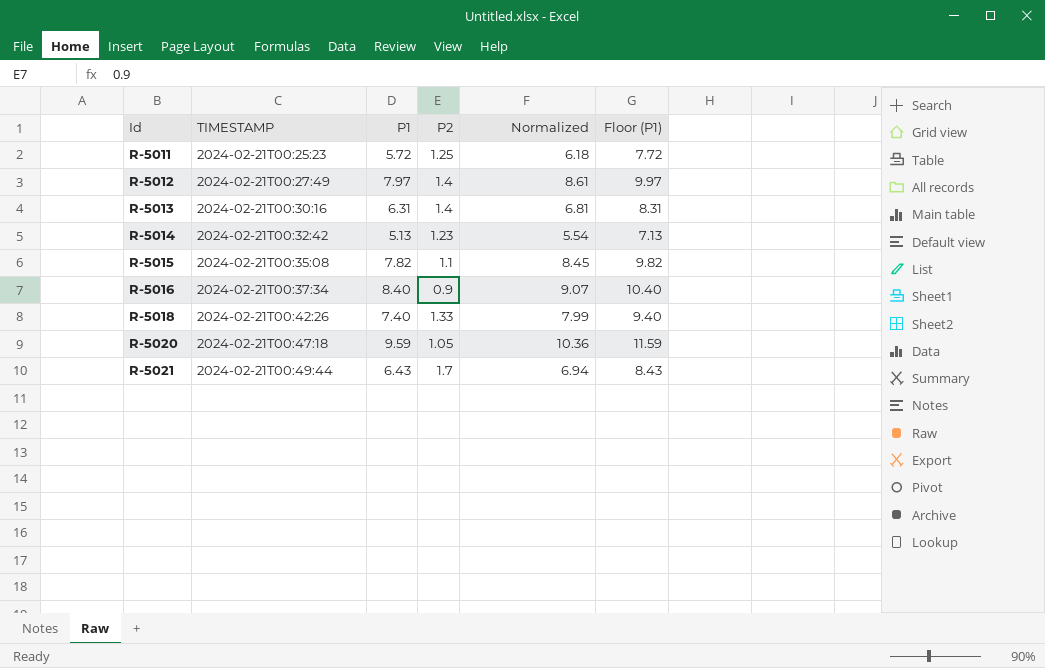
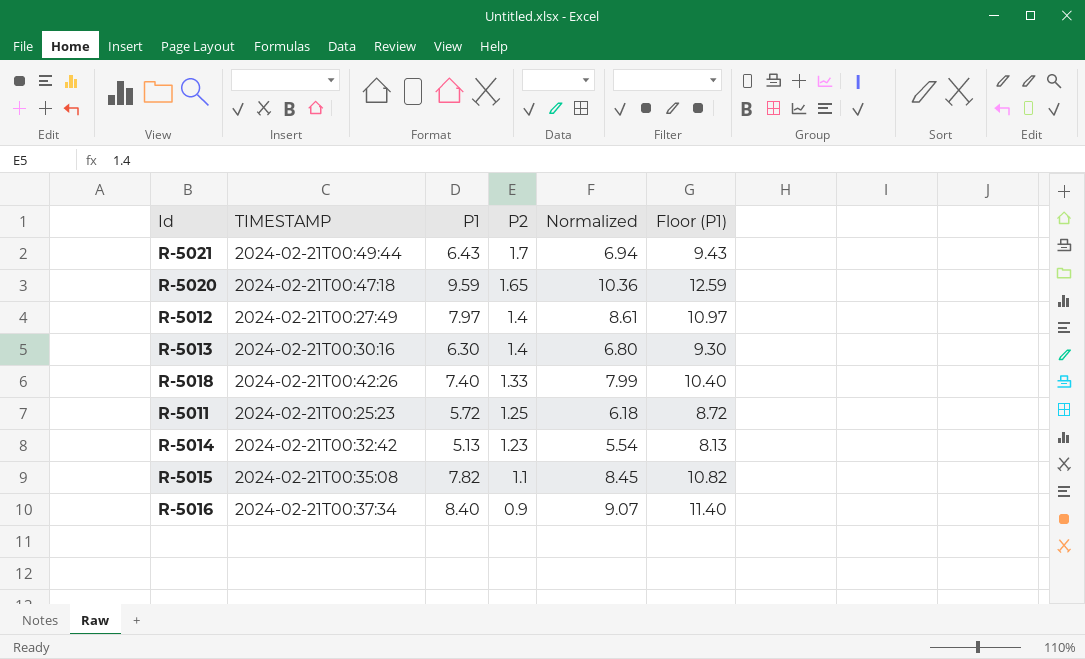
row order: Id ascending -> P2 descending
column Floor (P1) | formula: [P1] + 2 -> [P1] + 3
R-5020 | P2: 1.05 -> 1.65
R-5013 | P1: 6.31 -> 6.30
R-5013 | Normalized: 6.81 -> 6.80

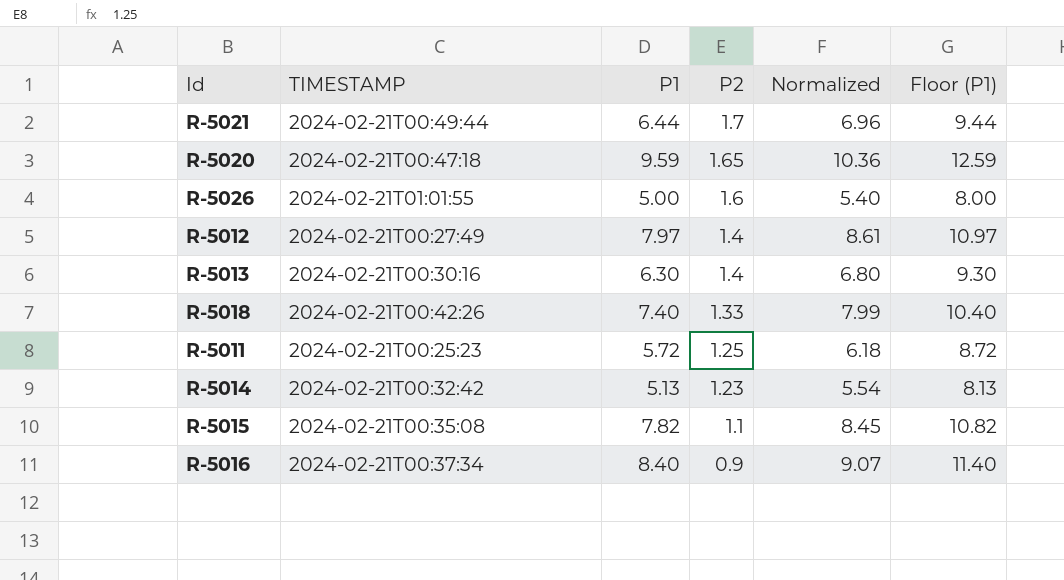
R-5021 | P1: 6.43 -> 6.44
R-5021 | Normalized: 6.94 -> 6.96
R-5021 | Floor (P1): 9.43 -> 9.44
row R-5026: none -> 2024-02-21T01:01:55 | 5.00 | 1.6 | 5.40 | 8.00

